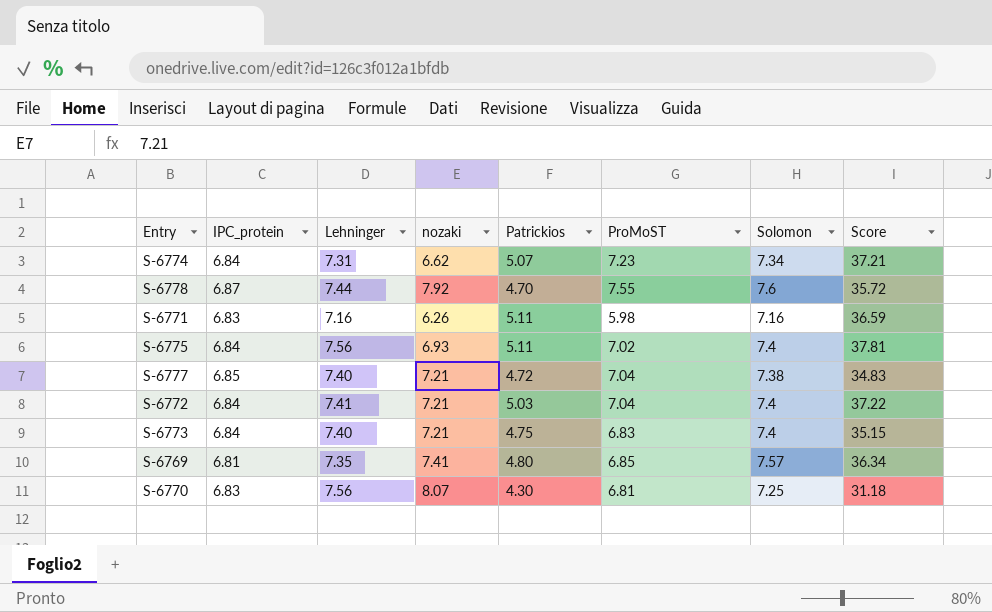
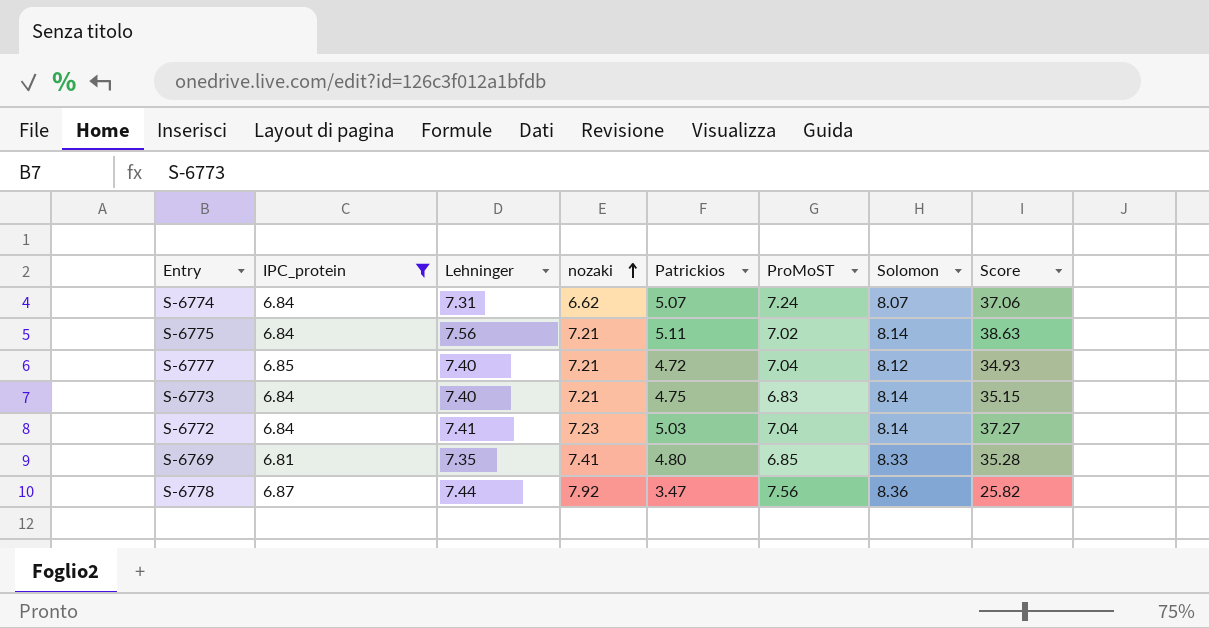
filter: none -> IPC_protein != 6.83
row order: none -> nozaki ascending
column Score | formula: [Patrickios] * [Solomon] -> [Lehninger] * [Patrickios]
S-6774 | ProMoST: 7.23 -> 7.24
S-6774 | Solomon: 7.34 -> 8.07
S-6775 | nozaki: 6.93 -> 7.21
S-6775 | Solomon: 7.4 -> 8.14
S-6777 | Solomon: 7.38 -> 8.12
S-6773 | Solomon: 7.4 -> 8.14
S-6772 | nozaki: 7.21 -> 7.23
S-6772 | Solomon: 7.4 -> 8.14
S-6769 | Solomon: 7.57 -> 8.33
S-6778 | Patrickios: 4.70 -> 3.47
S-6778 | ProMoST: 7.55 -> 7.56
S-6778 | Solomon: 7.6 -> 8.36

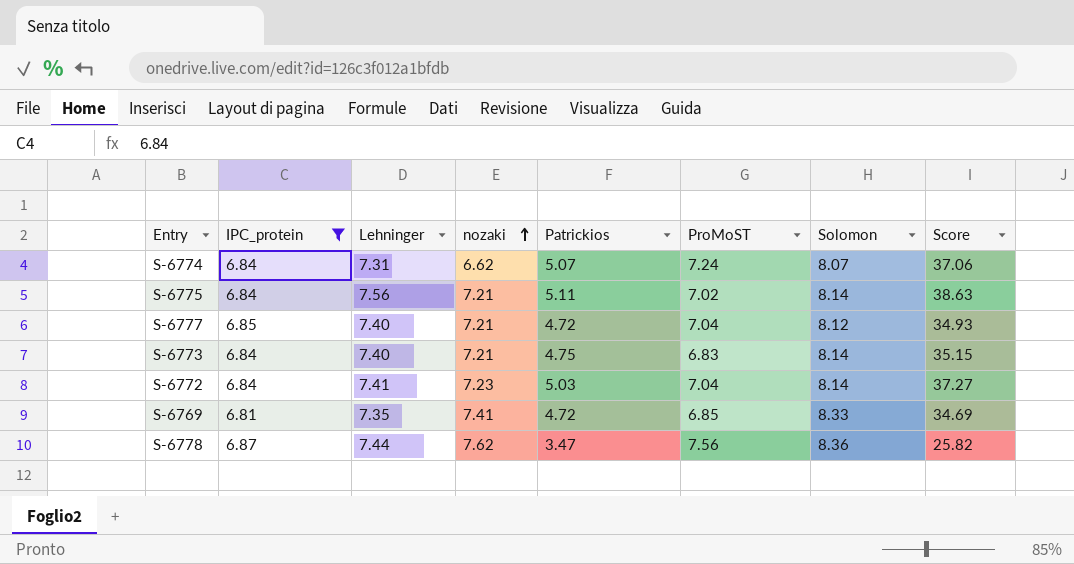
S-6769 | Patrickios: 4.80 -> 4.72
S-6769 | Score: 35.28 -> 34.69
S-6778 | nozaki: 7.92 -> 7.62

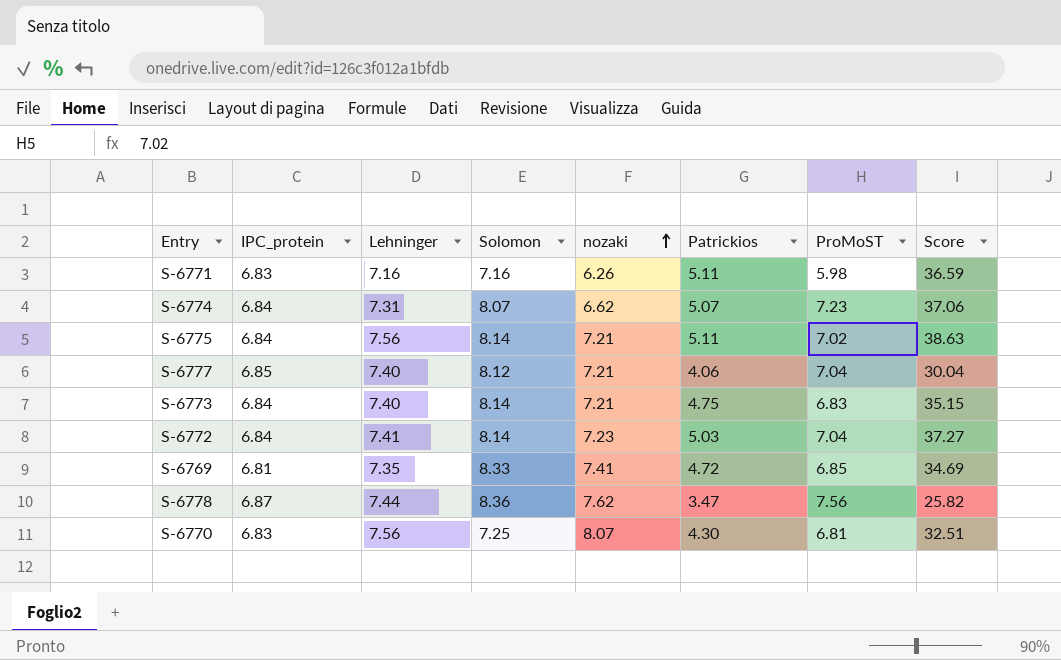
filter: IPC_protein != 6.83 -> none
column Solomon | position: 7 -> 4
S-6774 | ProMoST: 7.24 -> 7.23
S-6777 | Patrickios: 4.72 -> 4.06
S-6777 | Score: 34.93 -> 30.04

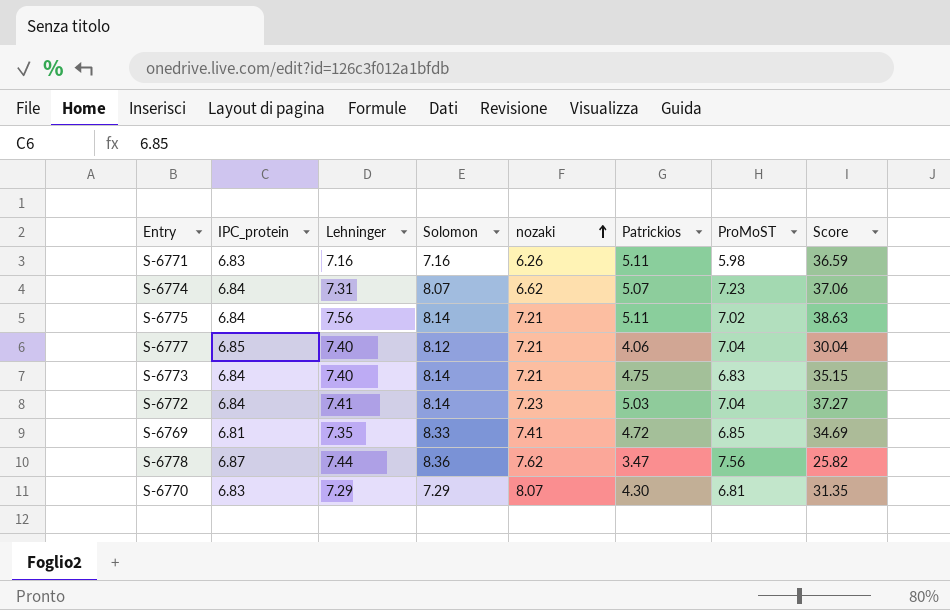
S-6770 | Lehninger: 7.56 -> 7.29
S-6770 | Solomon: 7.25 -> 7.29
S-6770 | Score: 32.51 -> 31.35

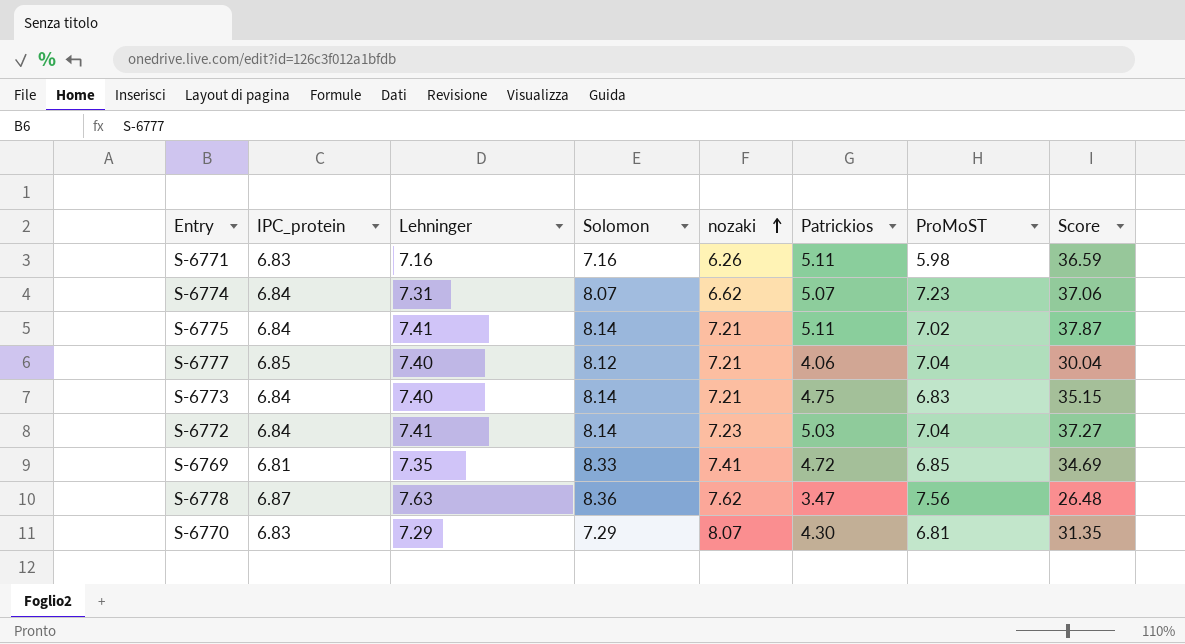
S-6775 | Lehninger: 7.56 -> 7.41
S-6775 | Score: 38.63 -> 37.87
S-6778 | Lehninger: 7.44 -> 7.63
S-6778 | Score: 25.82 -> 26.48

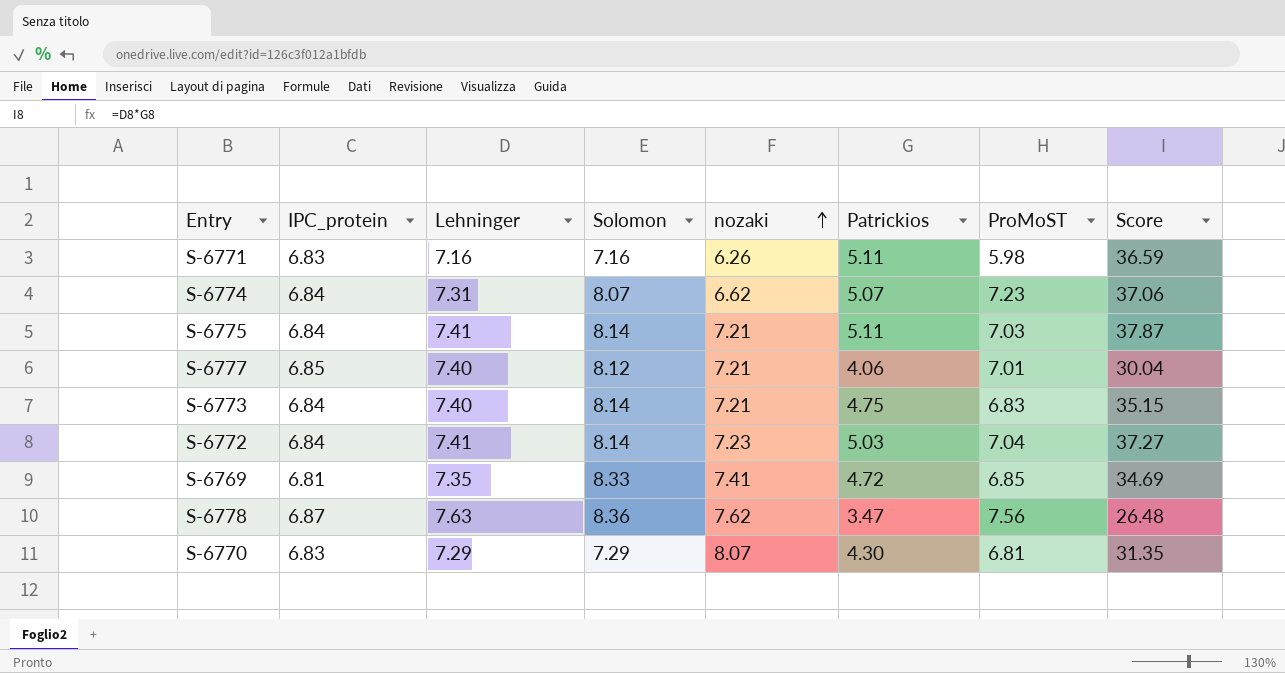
S-6775 | ProMoST: 7.02 -> 7.03
S-6777 | ProMoST: 7.04 -> 7.01

